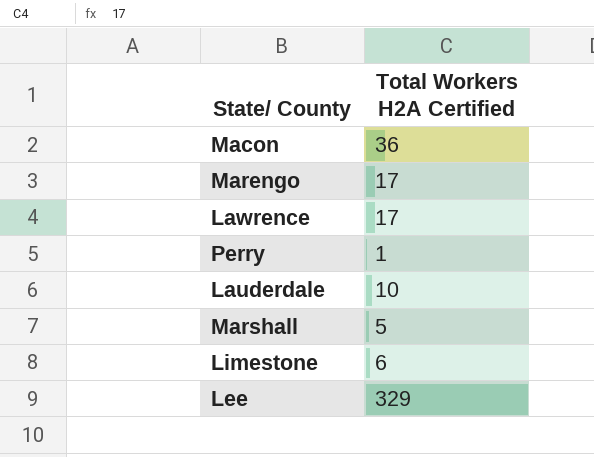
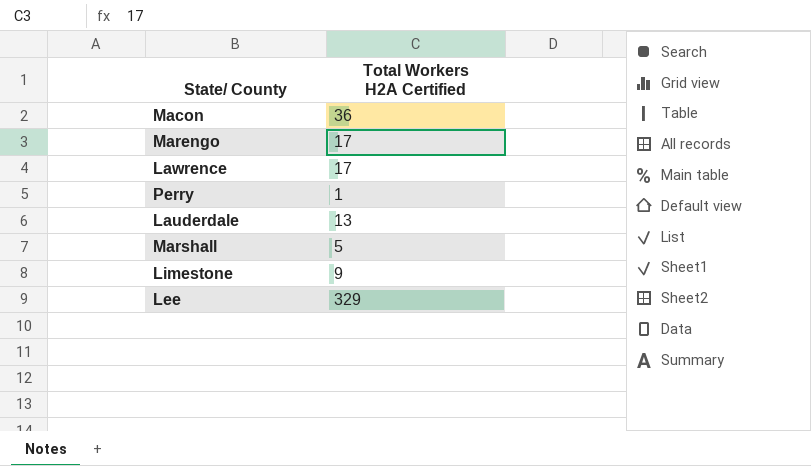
Lauderdale | Total Workers H2A Certified: 10 -> 13
Limestone | Total Workers H2A Certified: 6 -> 9

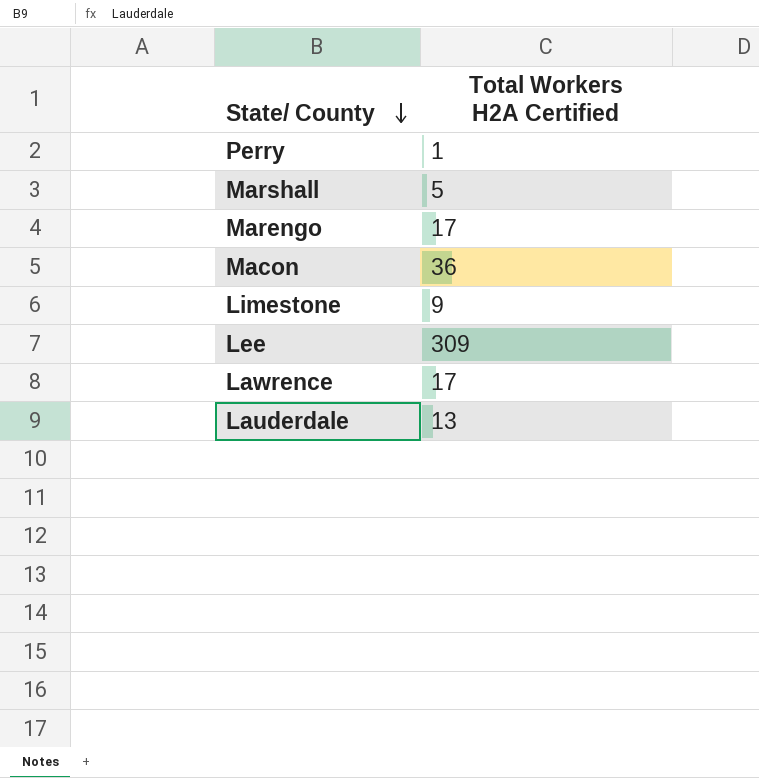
row order: none -> State/ County descending
Lee | Total Workers H2A Certified: 329 -> 309

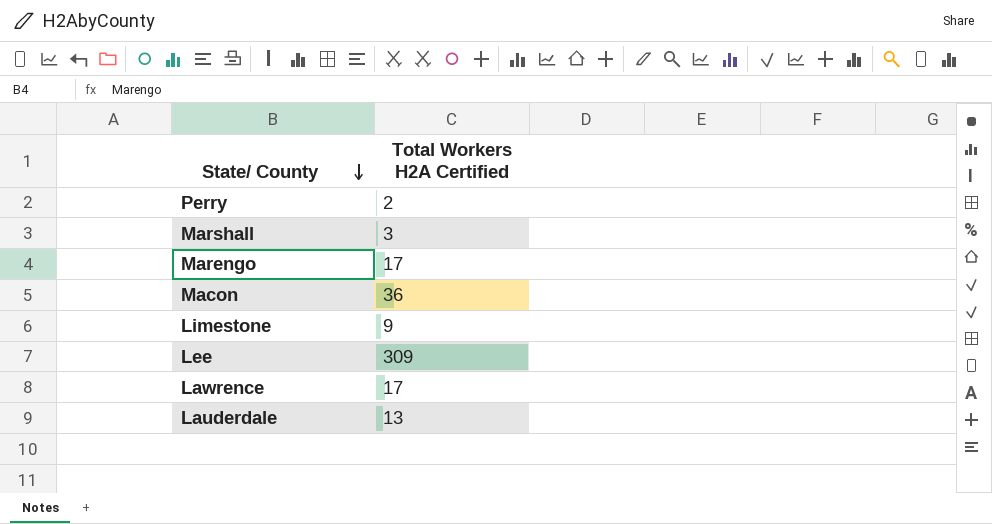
Perry | Total Workers H2A Certified: 1 -> 2
Marshall | Total Workers H2A Certified: 5 -> 3

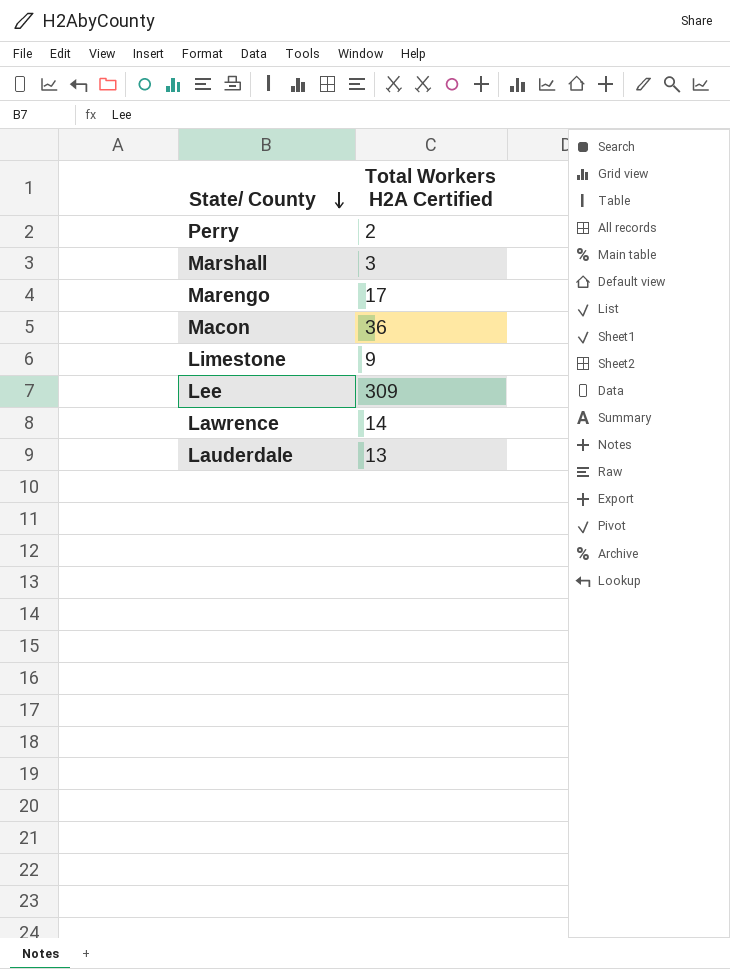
Lawrence | Total Workers H2A Certified: 17 -> 14

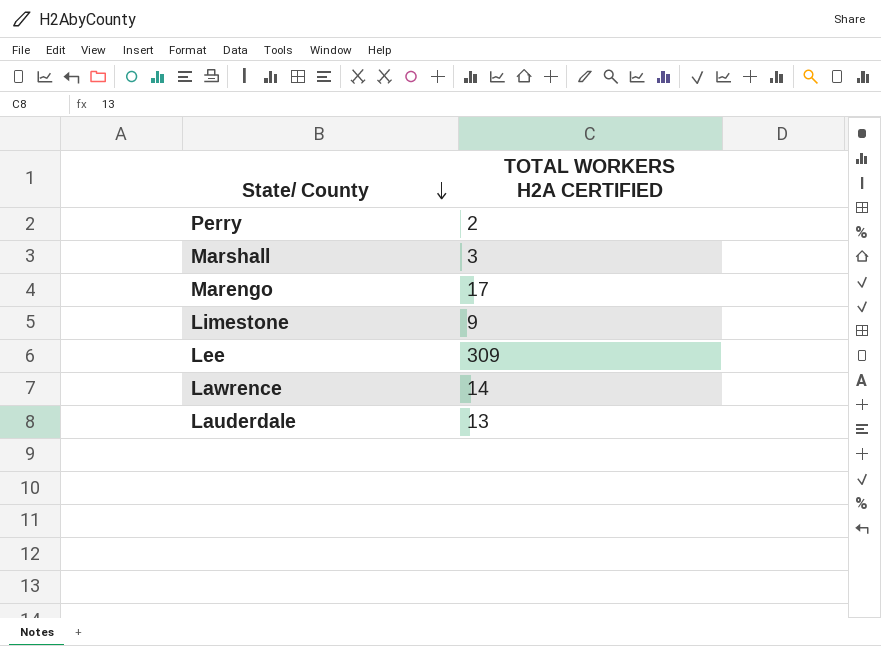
column name: Total Workers H2A Certified -> TOTAL WORKERS H2A CERTIFIED
row Macon: 36 -> none

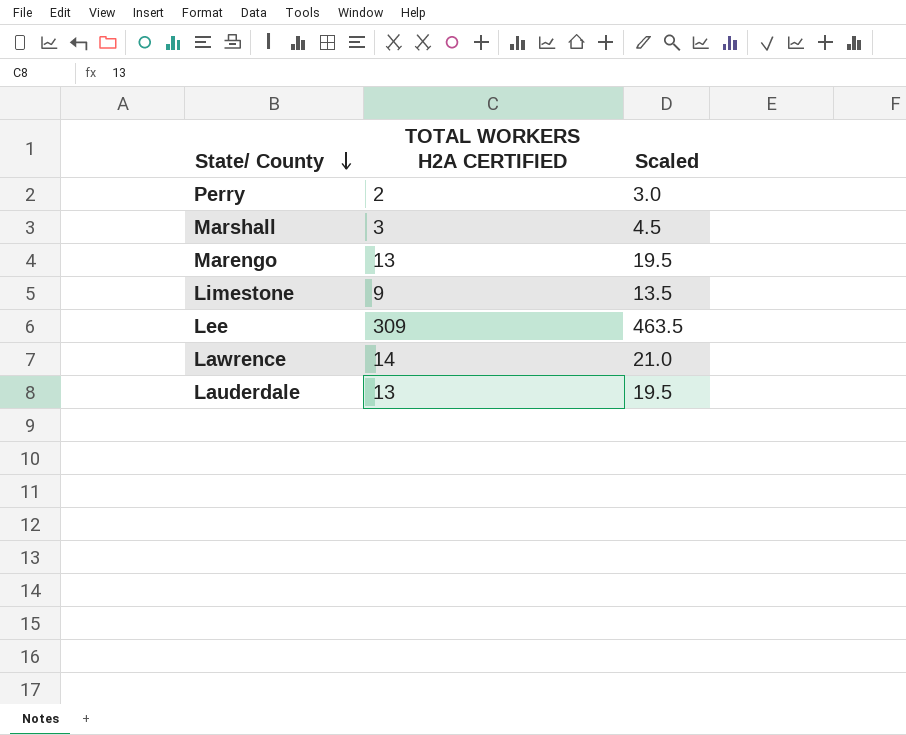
column Scaled | formula: none -> [TOTAL WORKERS H2A CERTIFIED] * 1.5
Marengo | TOTAL WORKERS H2A CERTIFIED: 17 -> 13

